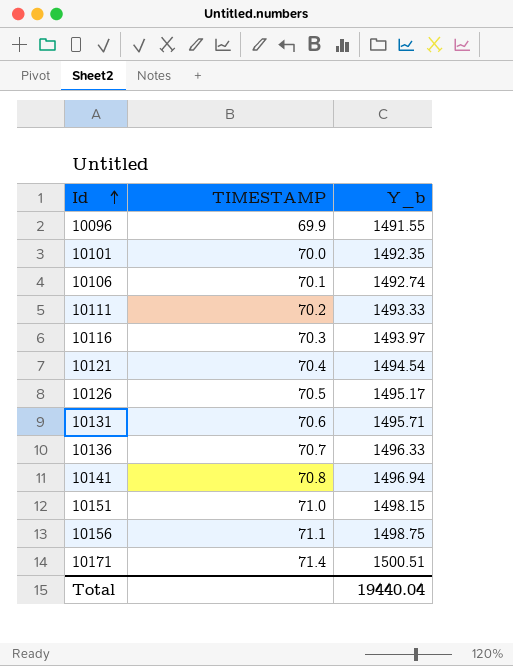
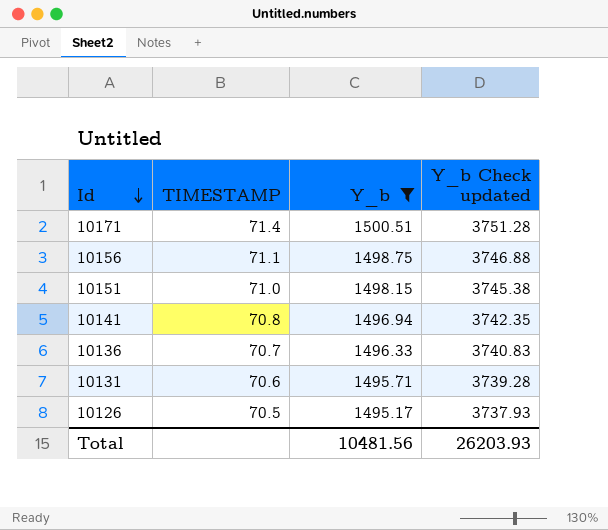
filter: none -> Y_b >= 1495.17
row order: Id ascending -> Id descending
column Y_b Check updated | formula: none -> [Y_b] * 2.5
Total | Y_b: 19440.04 -> 10481.56

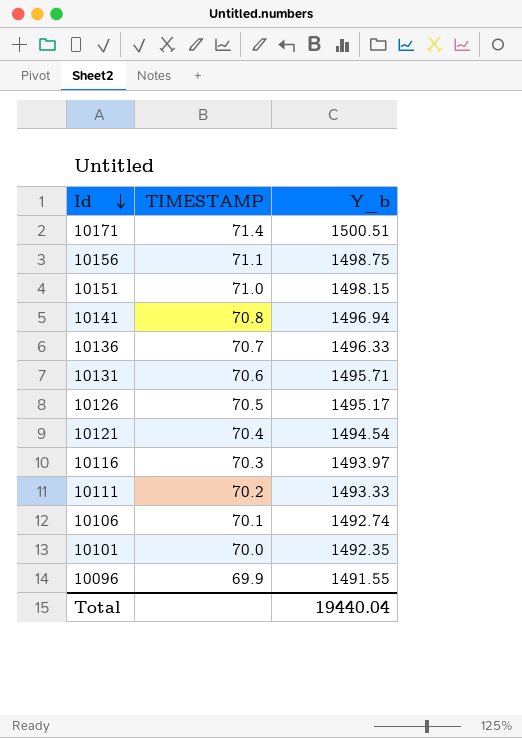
filter: Y_b >= 1495.17 -> none
column Y_b Check updated | formula: [Y_b] * 2.5 -> none
Total | Y_b: 10481.56 -> 19440.04

